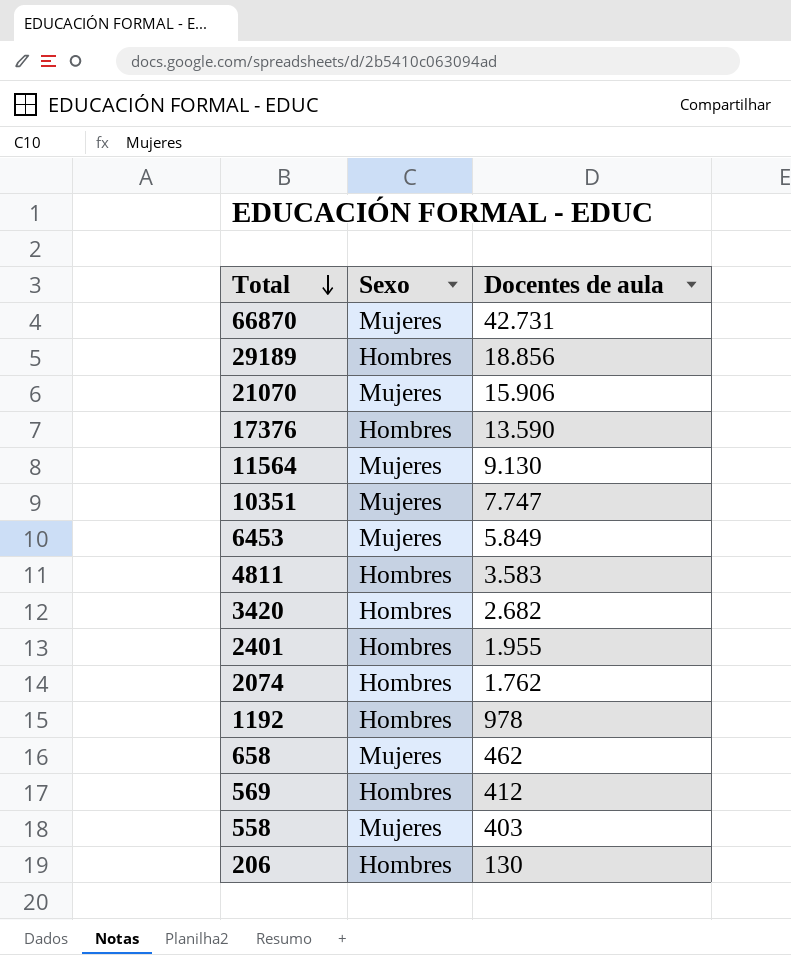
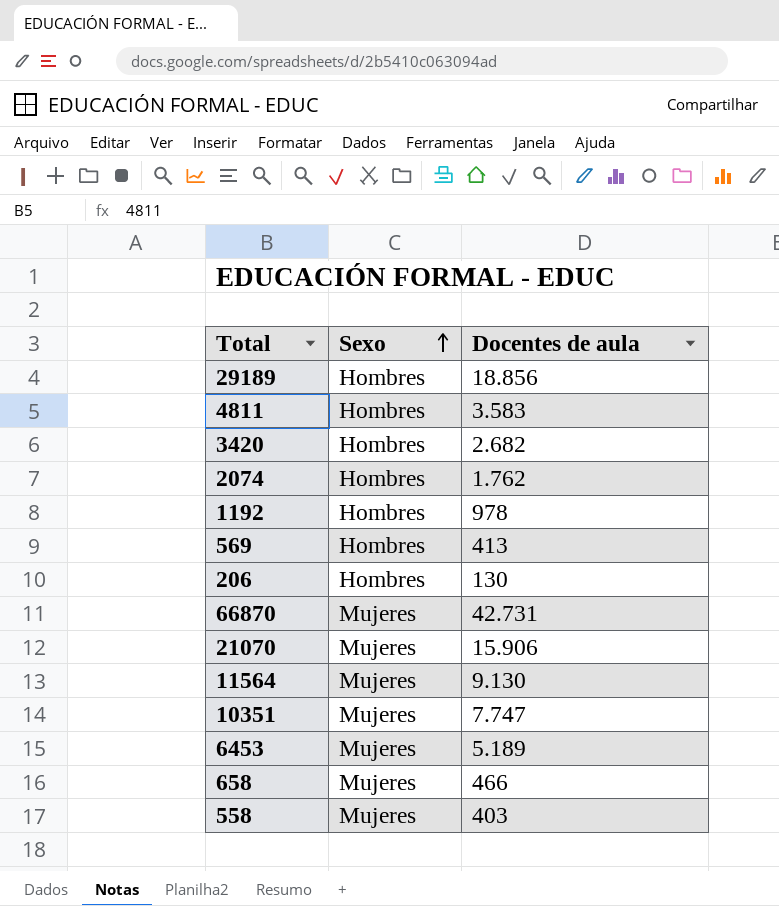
row order: Total descending -> Sexo ascending
row 17376: Hombres | 13.590 -> none
row 2401: Hombres | 1.955 -> none
569 | Docentes de aula: 412 -> 413
6453 | Docentes de aula: 5.849 -> 5.189
658 | Docentes de aula: 462 -> 466

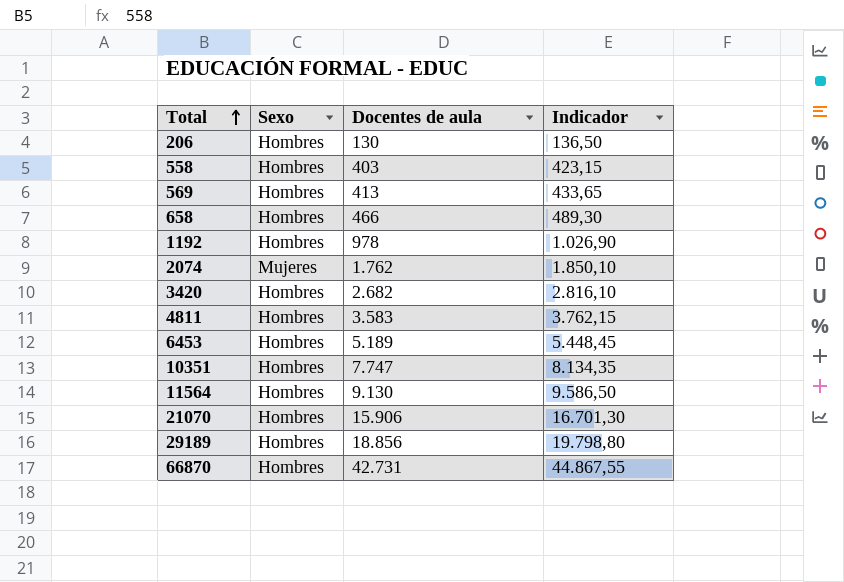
row order: Sexo ascending -> Total ascending
column Indicador | formula: none -> [Docentes de aula] * 1,05
558 | Sexo: Mujeres -> Hombres
658 | Sexo: Mujeres -> Hombres
2074 | Sexo: Hombres -> Mujeres
6453 | Sexo: Mujeres -> Hombres
10351 | Sexo: Mujeres -> Hombres
11564 | Sexo: Mujeres -> Hombres
21070 | Sexo: Mujeres -> Hombres
66870 | Sexo: Mujeres -> Hombres

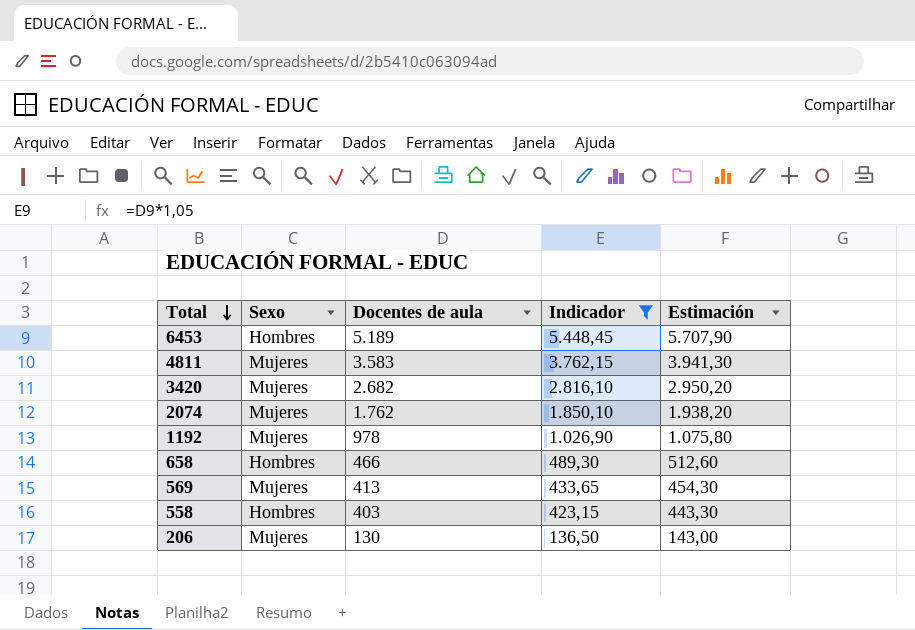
filter: none -> Indicador <= 5.448,45
row order: Total ascending -> Total descending
column Estimación | formula: none -> [Docentes de aula] * 1,1
4811 | Sexo: Hombres -> Mujeres
3420 | Sexo: Hombres -> Mujeres
1192 | Sexo: Hombres -> Mujeres
569 | Sexo: Hombres -> Mujeres
206 | Sexo: Hombres -> Mujeres

